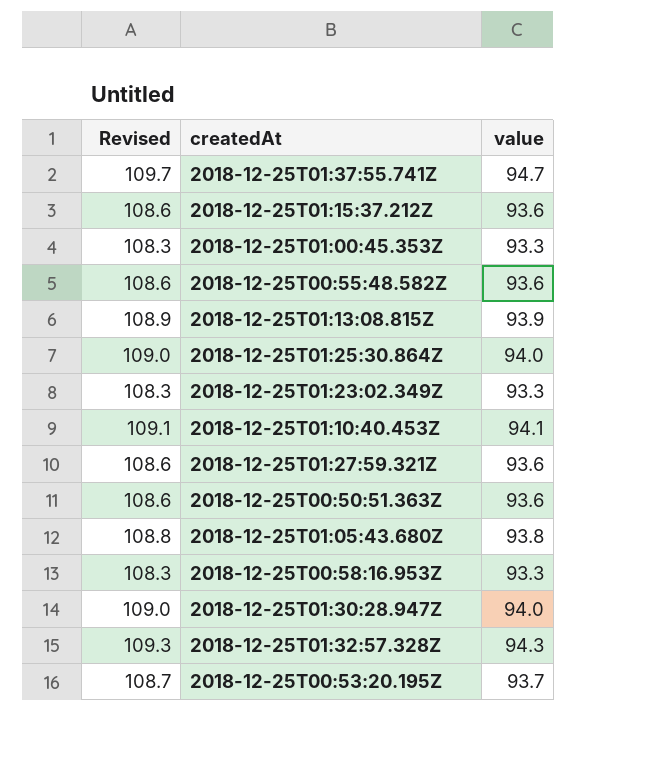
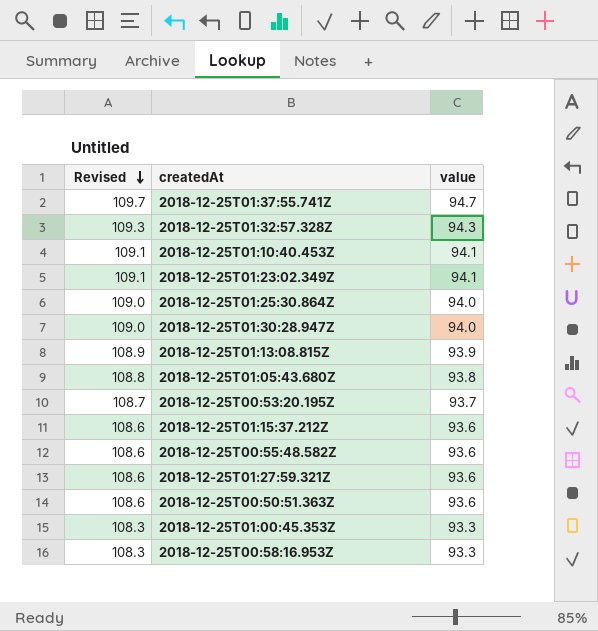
row order: none -> Revised descending
2018-12-25T01:23:02.349Z | Revised: 108.3 -> 109.1
2018-12-25T01:23:02.349Z | value: 93.3 -> 94.1

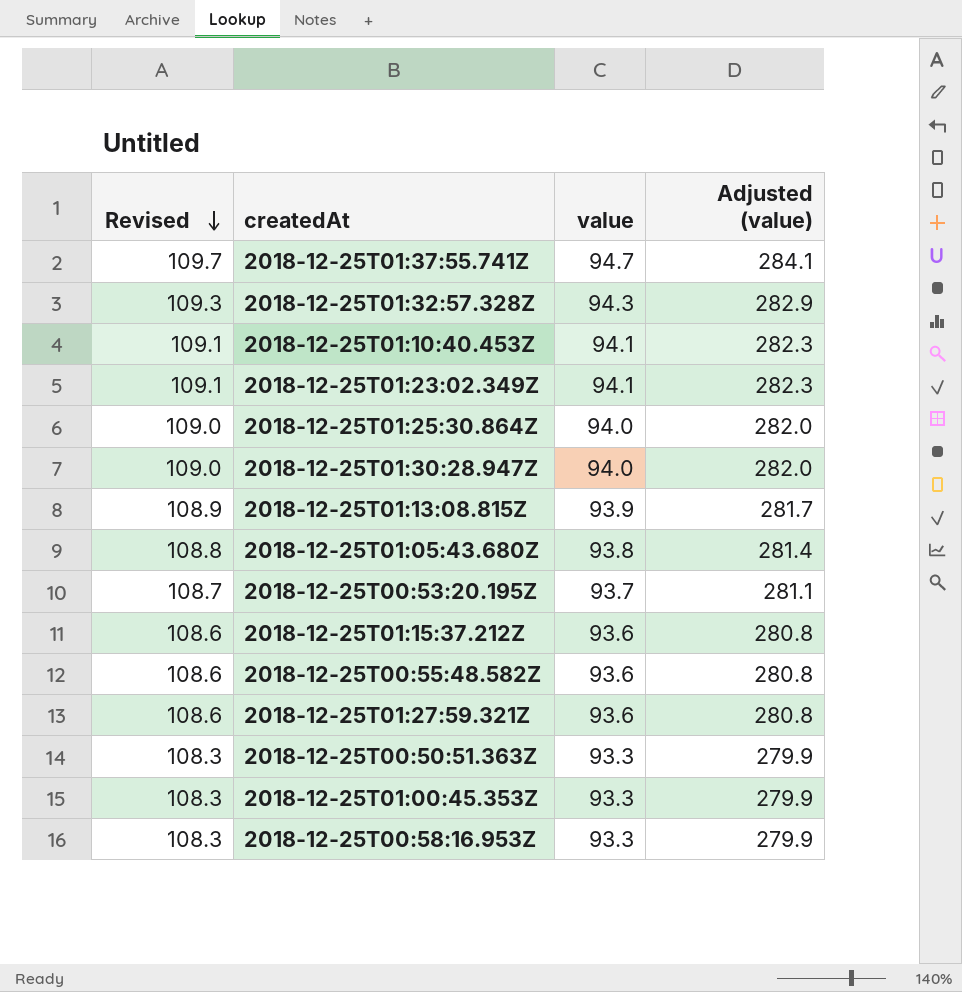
column Adjusted (value) | formula: none -> [value] * 3
2018-12-25T00:50:51.363Z | Revised: 108.6 -> 108.3
2018-12-25T00:50:51.363Z | value: 93.6 -> 93.3

